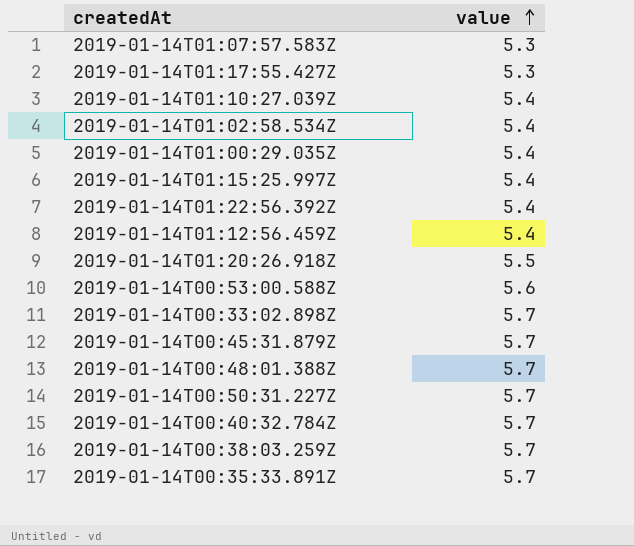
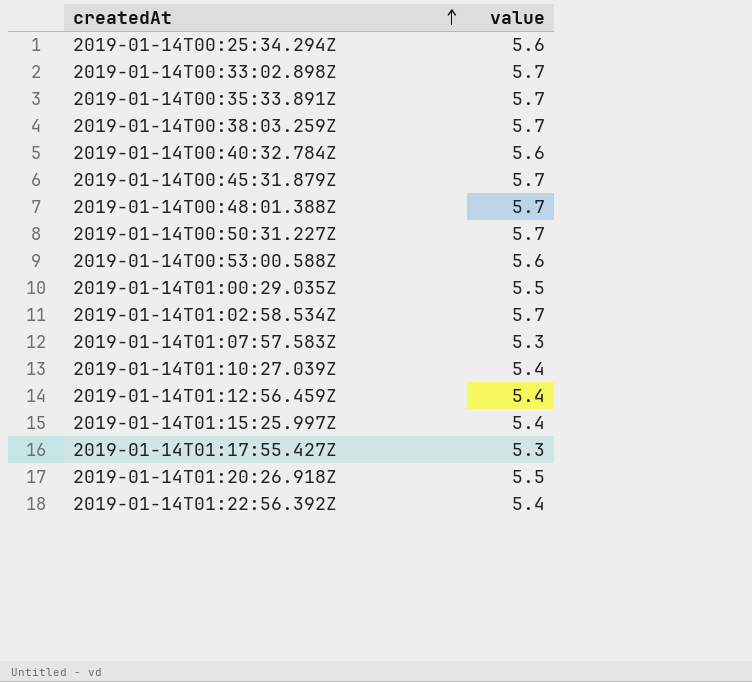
row order: value ascending -> createdAt ascending
row 2019-01-14T00:25:34.294Z: none -> 5.6
2019-01-14T00:40:32.784Z | value: 5.7 -> 5.6
2019-01-14T01:00:29.035Z | value: 5.4 -> 5.5
2019-01-14T01:02:58.534Z | value: 5.4 -> 5.7

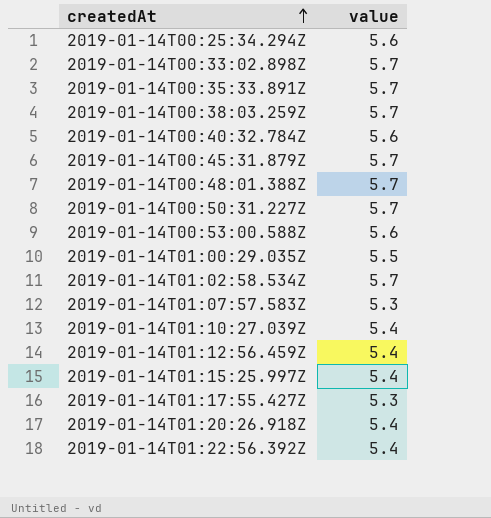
2019-01-14T01:20:26.918Z | value: 5.5 -> 5.4

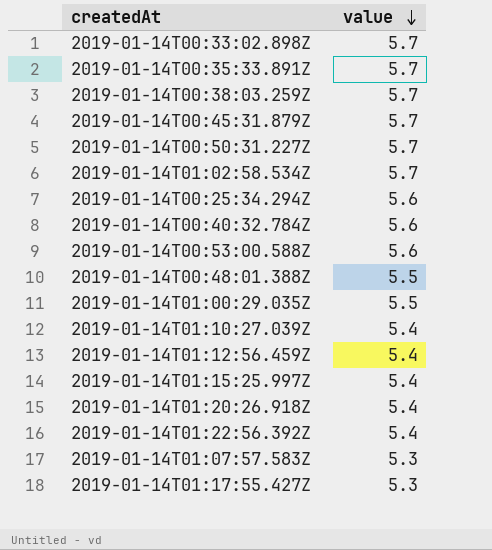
row order: createdAt ascending -> value descending
2019-01-14T00:48:01.388Z | value: 5.7 -> 5.5

